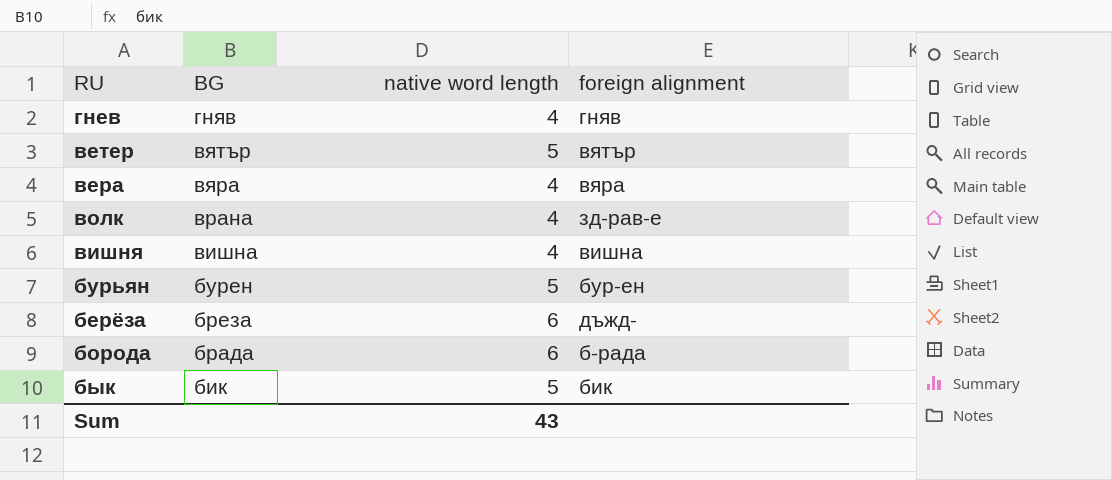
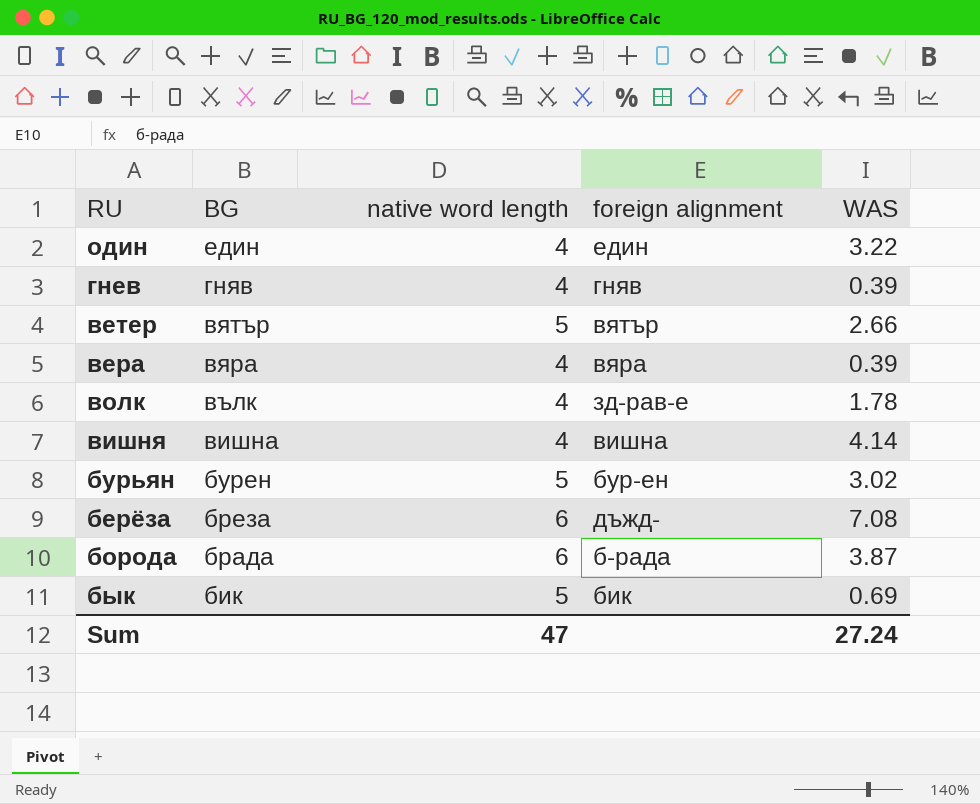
column WAS | position: none -> 5
row один: none -> един | 4 | един | 3.22
волк | BG: врана -> вълк
Sum | native word length: 43 -> 47

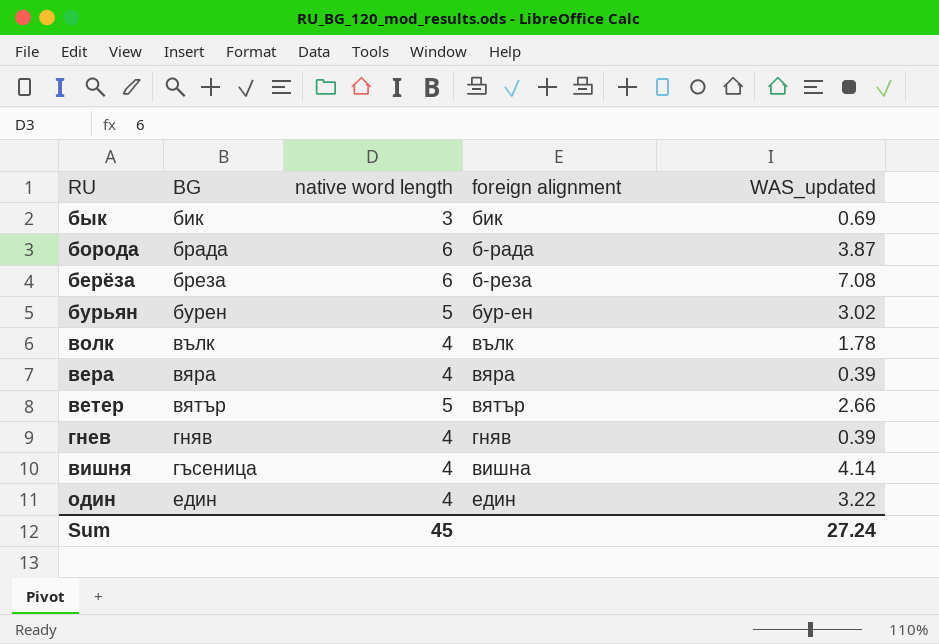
row order: BG descending -> BG ascending
column name: WAS -> WAS_updated
бык | native word length: 5 -> 3
берёза | foreign alignment: дъжд- -> б-реза
волк | foreign alignment: зд-рав-е -> вълк
вишня | BG: вишна -> гъсеница
Sum | native word length: 47 -> 45

